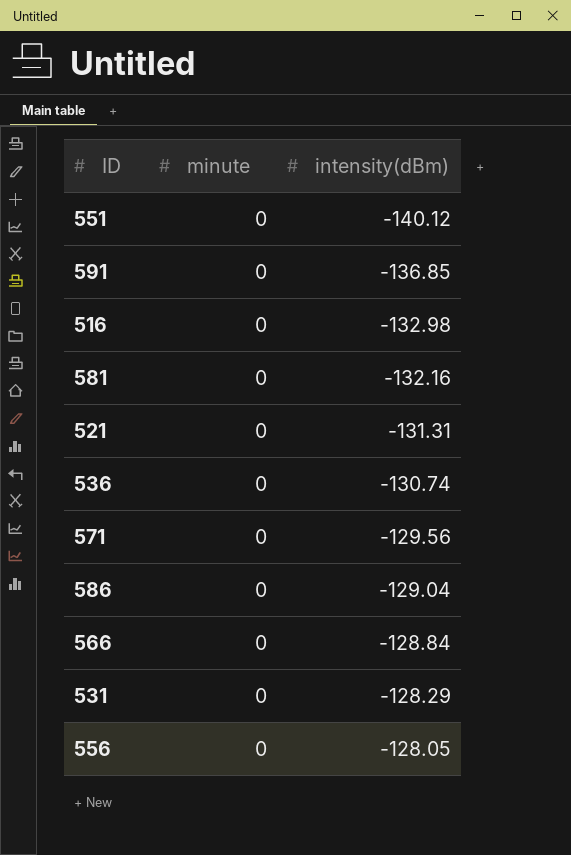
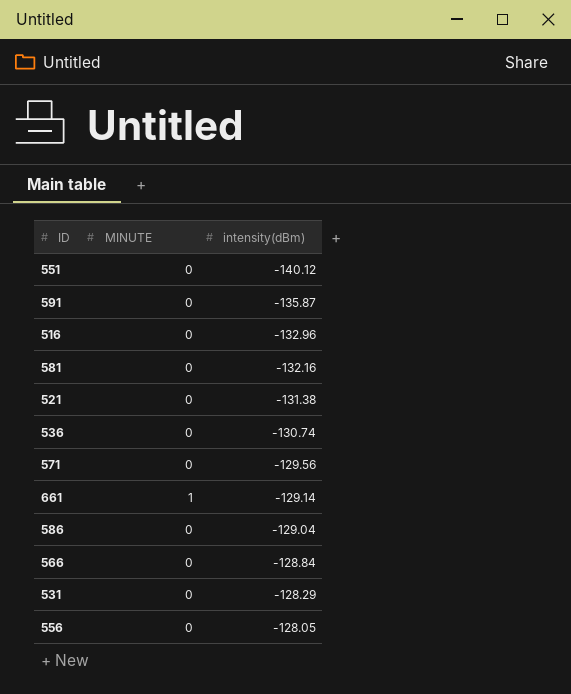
column name: minute -> MINUTE
591 | intensity(dBm): -136.85 -> -135.87
516 | intensity(dBm): -132.98 -> -132.96
521 | intensity(dBm): -131.31 -> -131.38
row 661: none -> 1 | -129.14

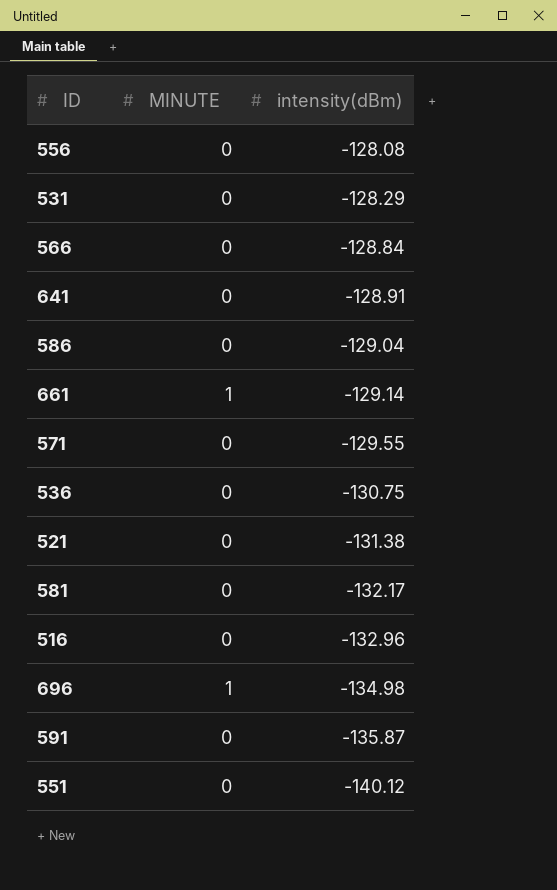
row order: intensity(dBm) ascending -> intensity(dBm) descending
556 | intensity(dBm): -128.05 -> -128.08
row 641: none -> 0 | -128.91
571 | intensity(dBm): -129.56 -> -129.55
536 | intensity(dBm): -130.74 -> -130.75
581 | intensity(dBm): -132.16 -> -132.17
row 696: none -> 1 | -134.98

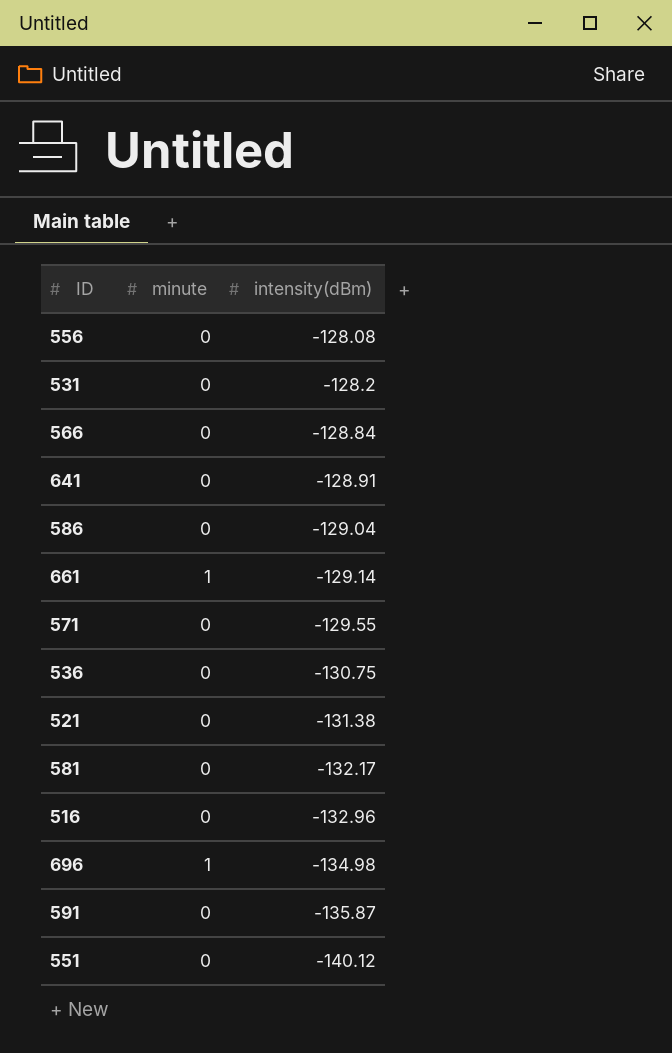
column name: MINUTE -> minute
531 | intensity(dBm): -128.29 -> -128.2

